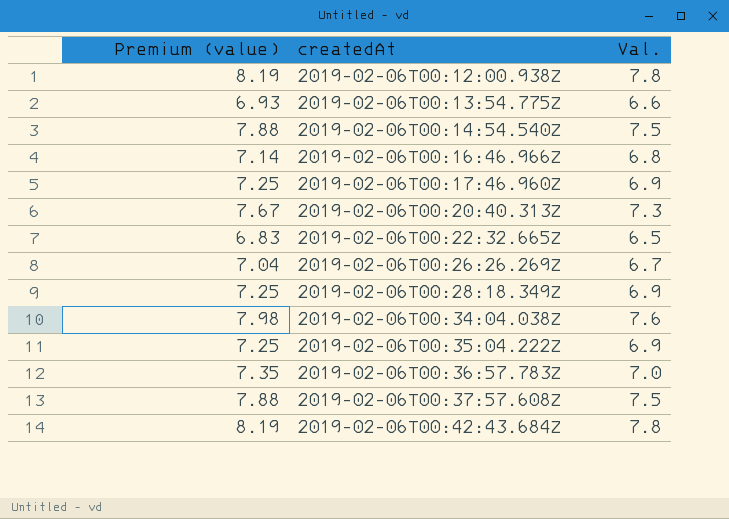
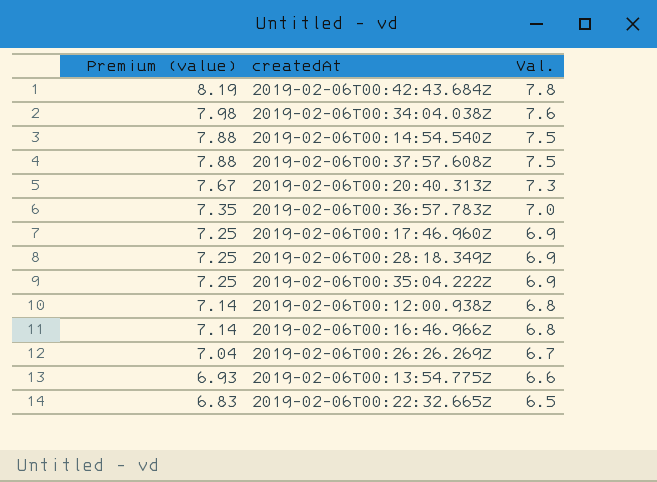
row order: createdAt ascending -> Premium (value) descending
2019-02-06T00:12:00.938Z | Premium (value): 8.19 -> 7.14
2019-02-06T00:12:00.938Z | Val.: 7.8 -> 6.8

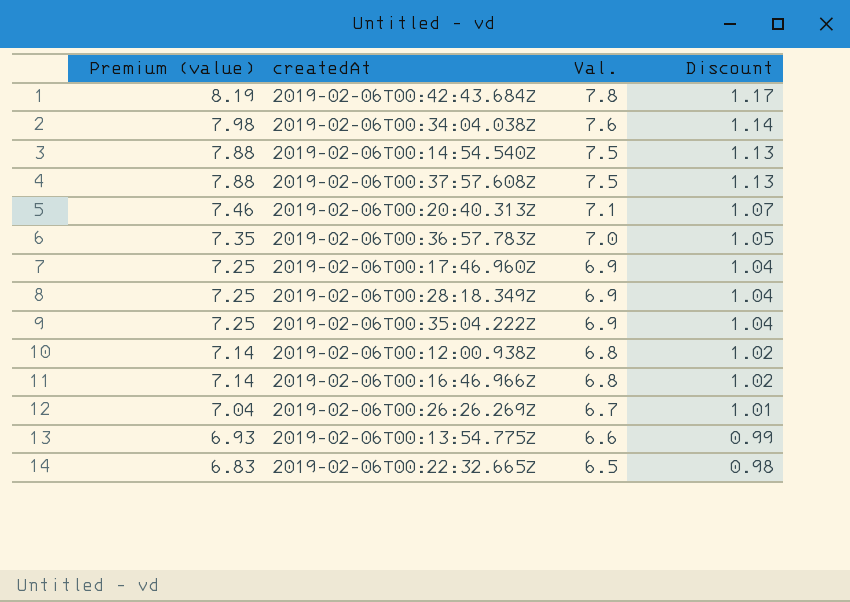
column Discount | formula: none -> [Val.] * 0.15
2019-02-06T00:20:40.313Z | Premium (value): 7.67 -> 7.46
2019-02-06T00:20:40.313Z | Val.: 7.3 -> 7.1

